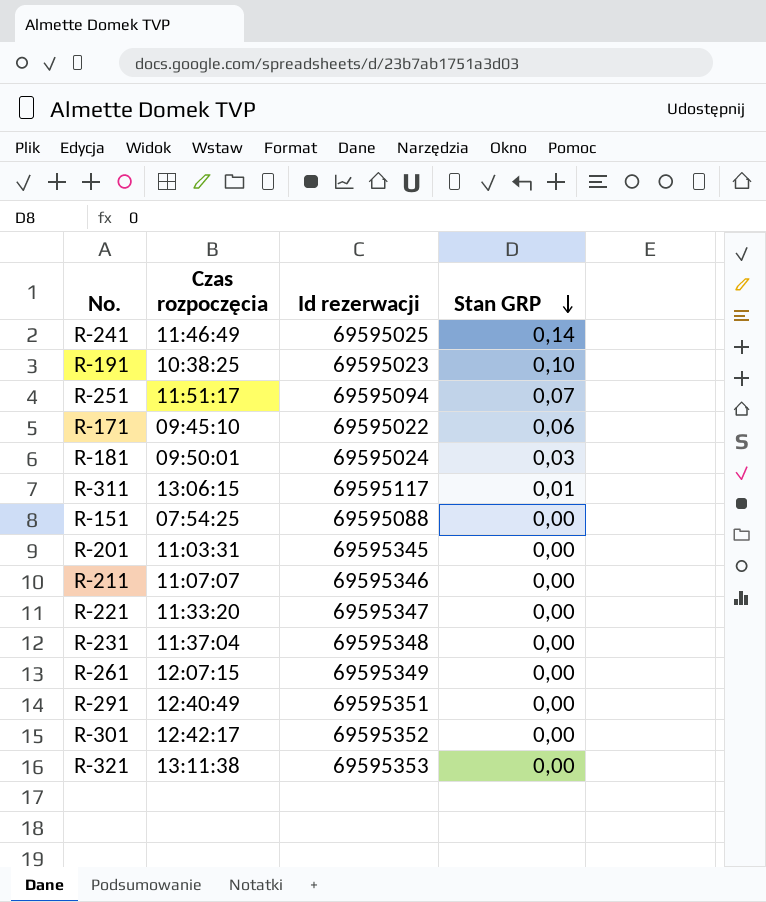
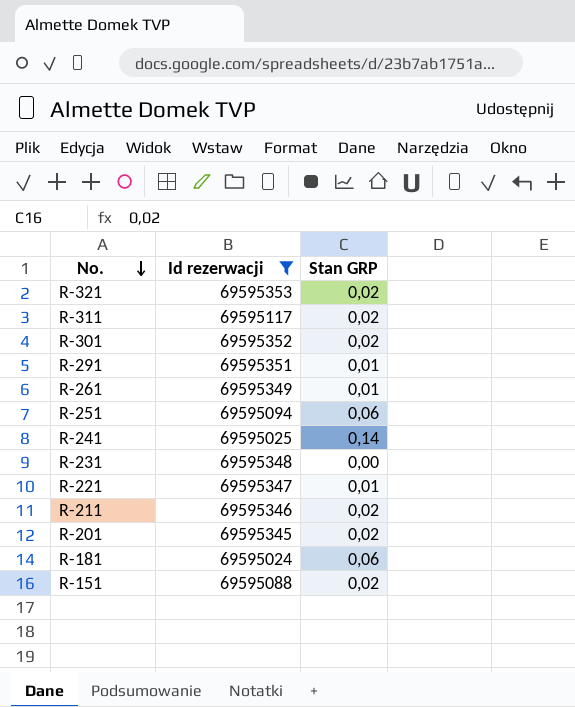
filter: none -> Id rezerwacji >= 69595024
row order: Stan GRP descending -> No. descending
column Czas rozpoczęcia | position: 2 -> none
R-321 | Stan GRP: 0,00 -> 0,02
R-311 | Stan GRP: 0,01 -> 0,02
R-301 | Stan GRP: 0,00 -> 0,02
R-291 | Stan GRP: 0,00 -> 0,01
R-261 | Stan GRP: 0,00 -> 0,01
R-251 | Stan GRP: 0,07 -> 0,06
R-221 | Stan GRP: 0,00 -> 0,01
R-211 | Stan GRP: 0,00 -> 0,02
R-201 | Stan GRP: 0,00 -> 0,02
R-181 | Stan GRP: 0,03 -> 0,06
R-151 | Stan GRP: 0,00 -> 0,02

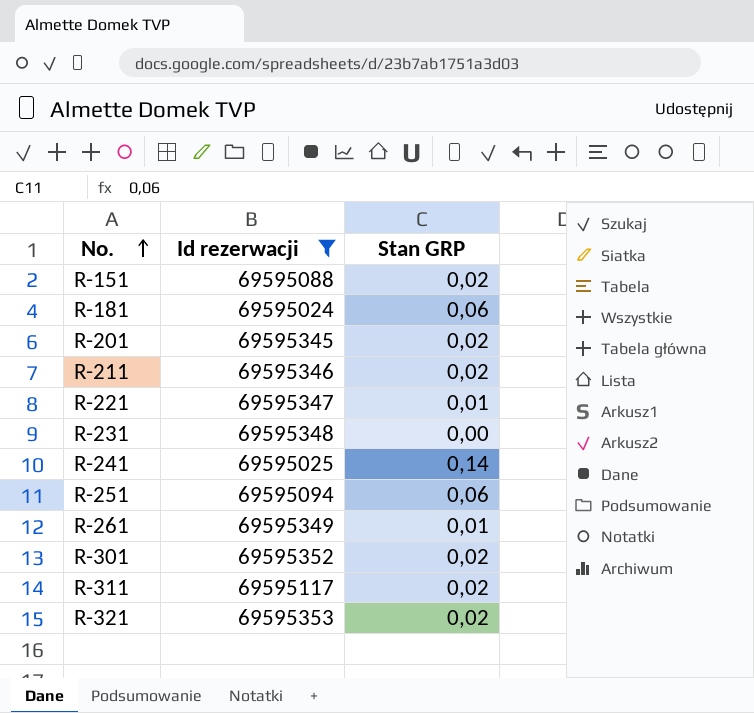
row order: No. descending -> No. ascending
row R-291: 69595351 | 0,01 -> none

